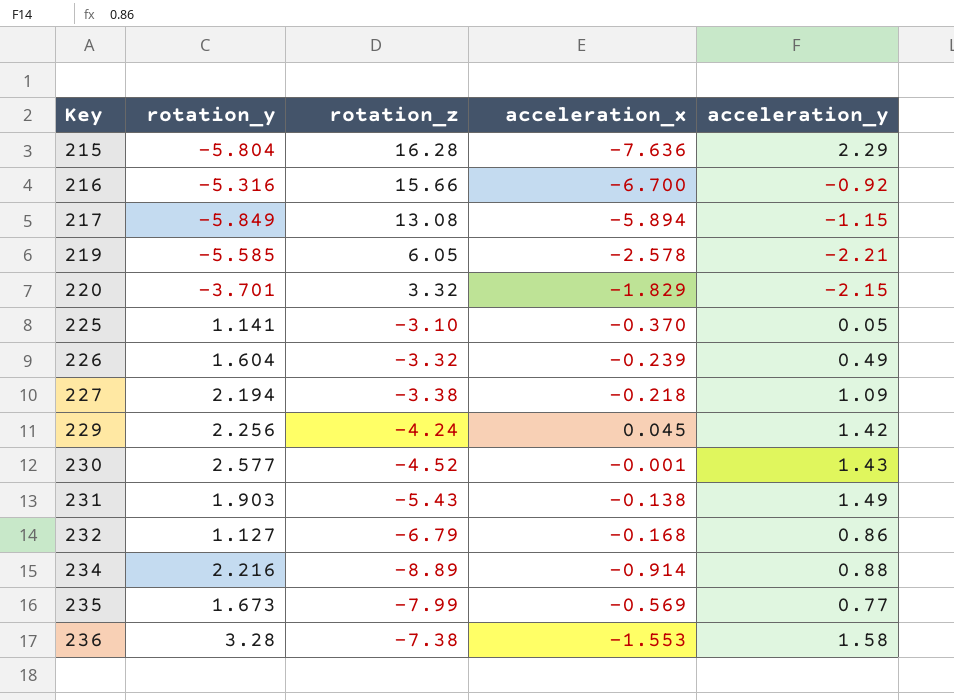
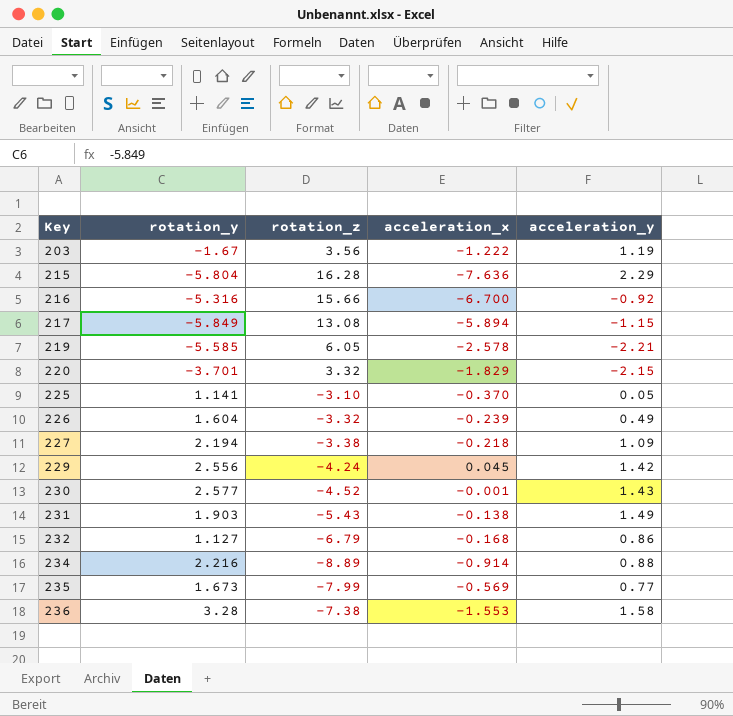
row 203: none -> -1.67 | 3.56 | -1.222 | 1.19
229 | rotation_y: 2.256 -> 2.556

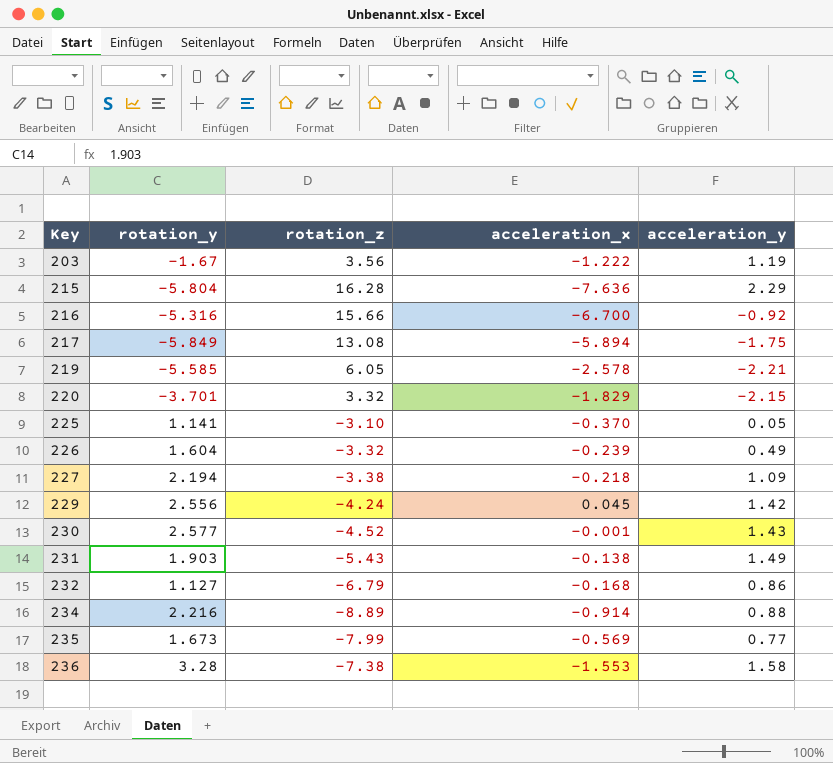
217 | acceleration_y: -1.15 -> -1.75

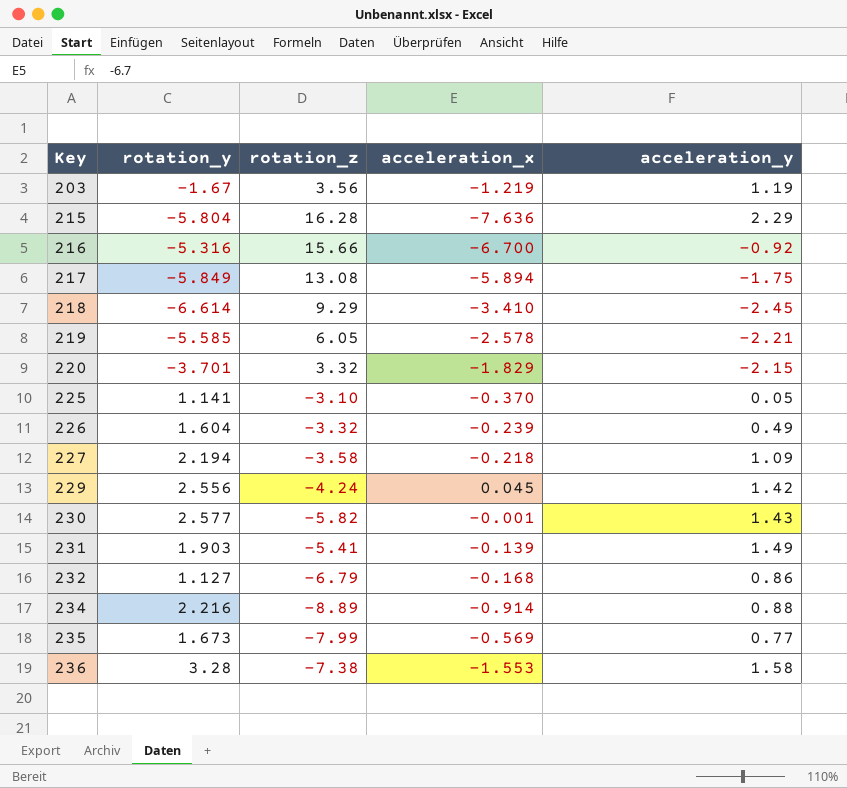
203 | acceleration_x: -1.222 -> -1.219
row 218: none -> -6.614 | 9.29 | -3.410 | -2.45
227 | rotation_z: -3.38 -> -3.58
230 | rotation_z: -4.52 -> -5.82
231 | rotation_z: -5.43 -> -5.41
231 | acceleration_x: -0.138 -> -0.139

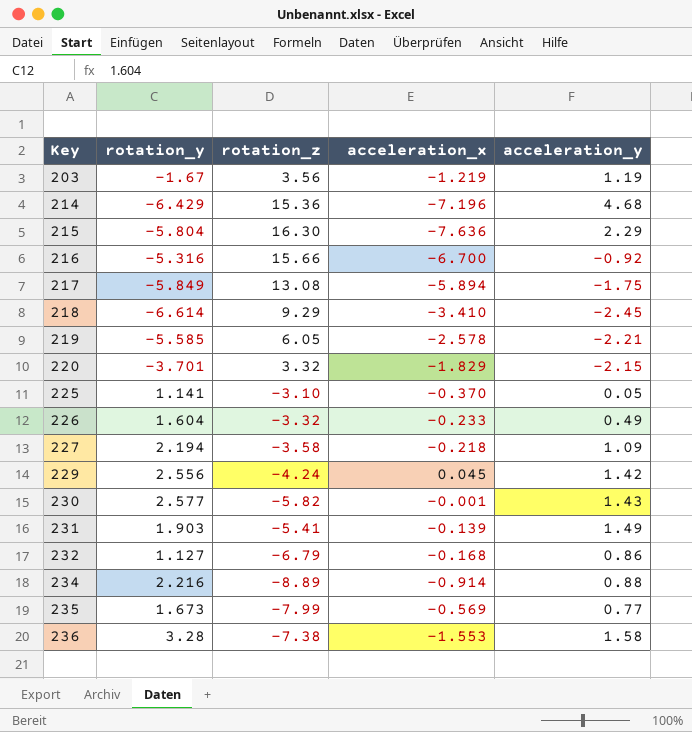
row 214: none -> -6.429 | 15.36 | -7.196 | 4.68
215 | rotation_z: 16.28 -> 16.30
226 | acceleration_x: -0.239 -> -0.233

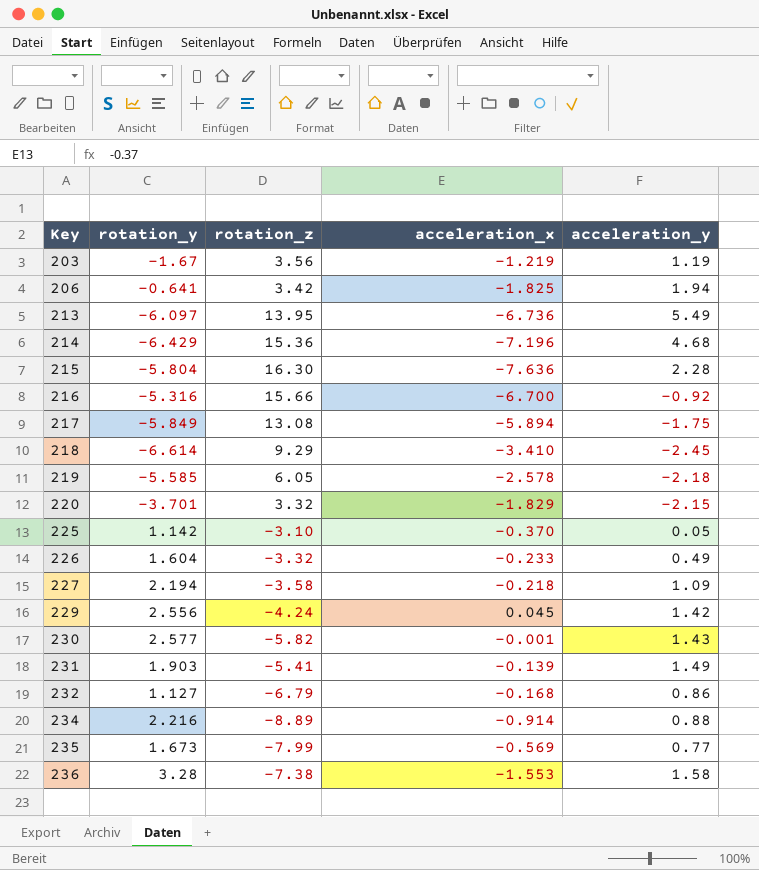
row 206: none -> -0.641 | 3.42 | -1.825 | 1.94
row 213: none -> -6.097 | 13.95 | -6.736 | 5.49
215 | acceleration_y: 2.29 -> 2.28
219 | acceleration_y: -2.21 -> -2.18
225 | rotation_y: 1.141 -> 1.142

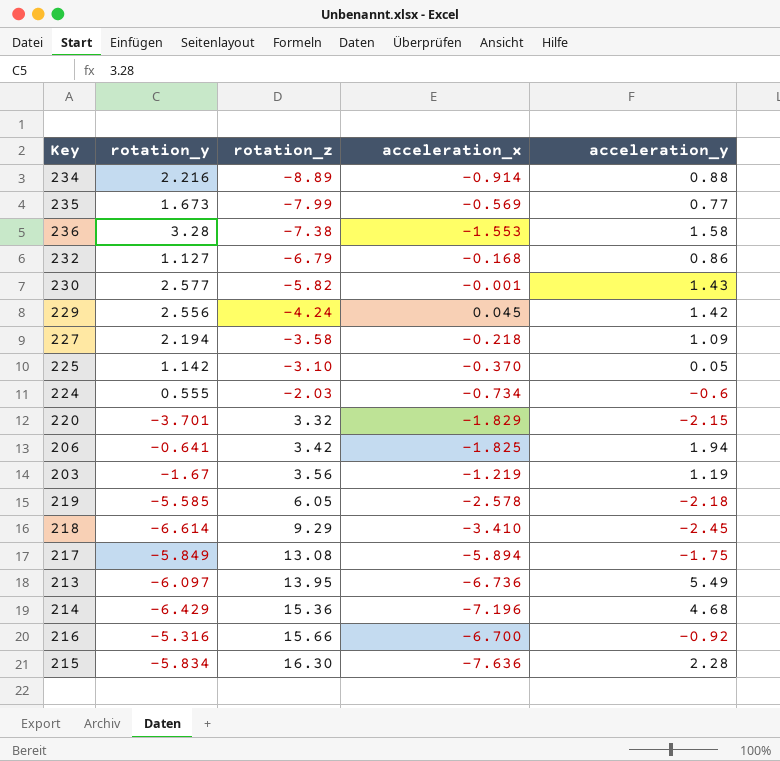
row order: Key ascending -> rotation_z ascending
row 226: 1.604 | -3.32 | -0.233 | 0.49 -> none
row 231: 1.903 | -5.41 | -0.139 | 1.49 -> none
row 224: none -> 0.555 | -2.03 | -0.734 | -0.6
215 | rotation_y: -5.804 -> -5.834

